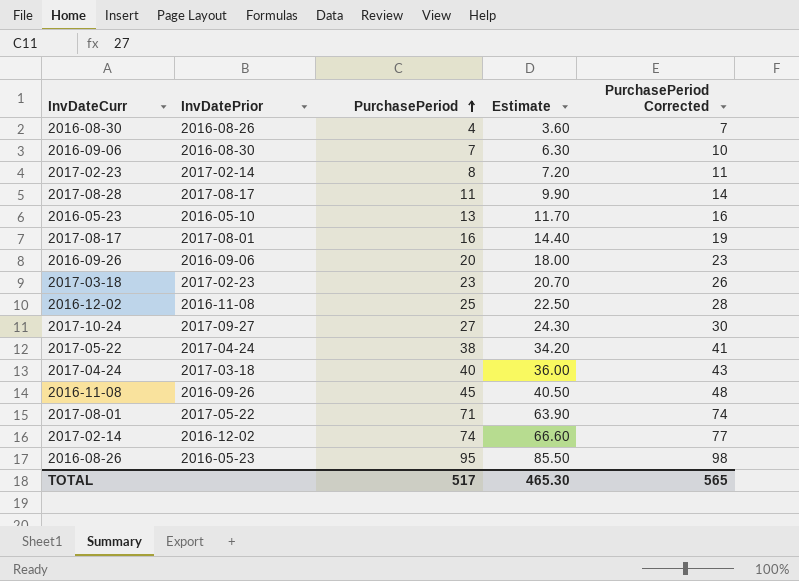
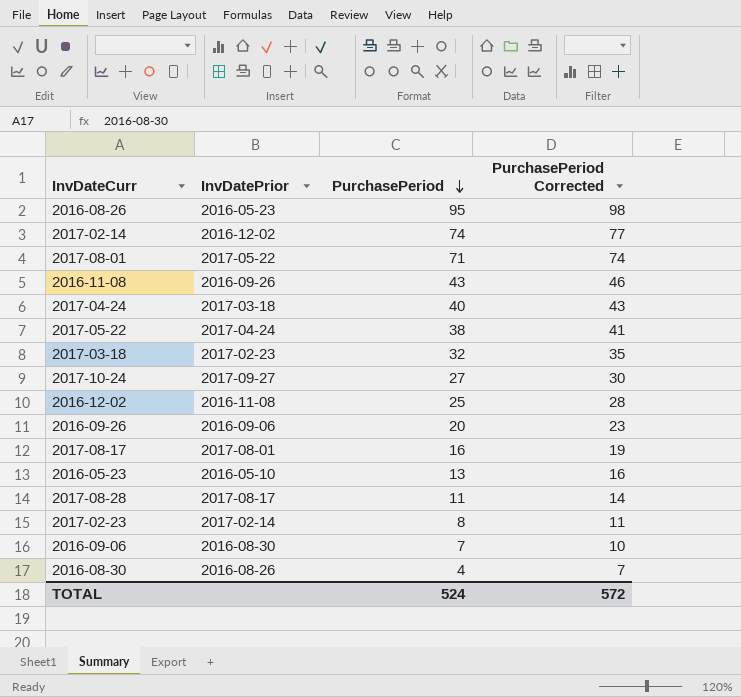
row order: PurchasePeriod ascending -> PurchasePeriod descending
column Estimate | formula: [PurchasePeriod] * 0.9 -> none
2016-11-08 | PurchasePeriod: 45 -> 43
2016-11-08 | PurchasePeriod Corrected: 48 -> 46
2017-03-18 | PurchasePeriod: 23 -> 32
2017-03-18 | PurchasePeriod Corrected: 26 -> 35
TOTAL | PurchasePeriod: 517 -> 524
TOTAL | PurchasePeriod Corrected: 565 -> 572

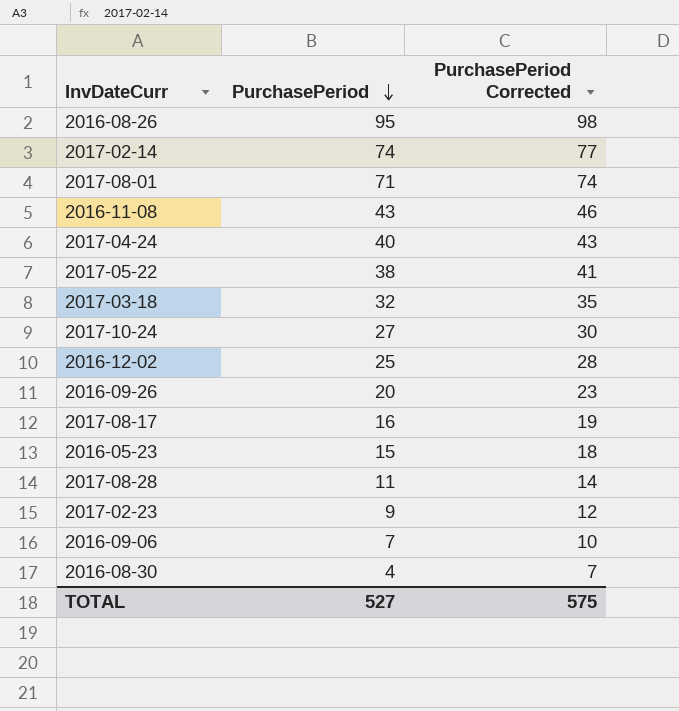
column InvDatePrior | position: 2 -> none
2016-05-23 | PurchasePeriod: 13 -> 15
2016-05-23 | PurchasePeriod Corrected: 16 -> 18
2017-02-23 | PurchasePeriod: 8 -> 9
2017-02-23 | PurchasePeriod Corrected: 11 -> 12
TOTAL | PurchasePeriod: 524 -> 527
TOTAL | PurchasePeriod Corrected: 572 -> 575

